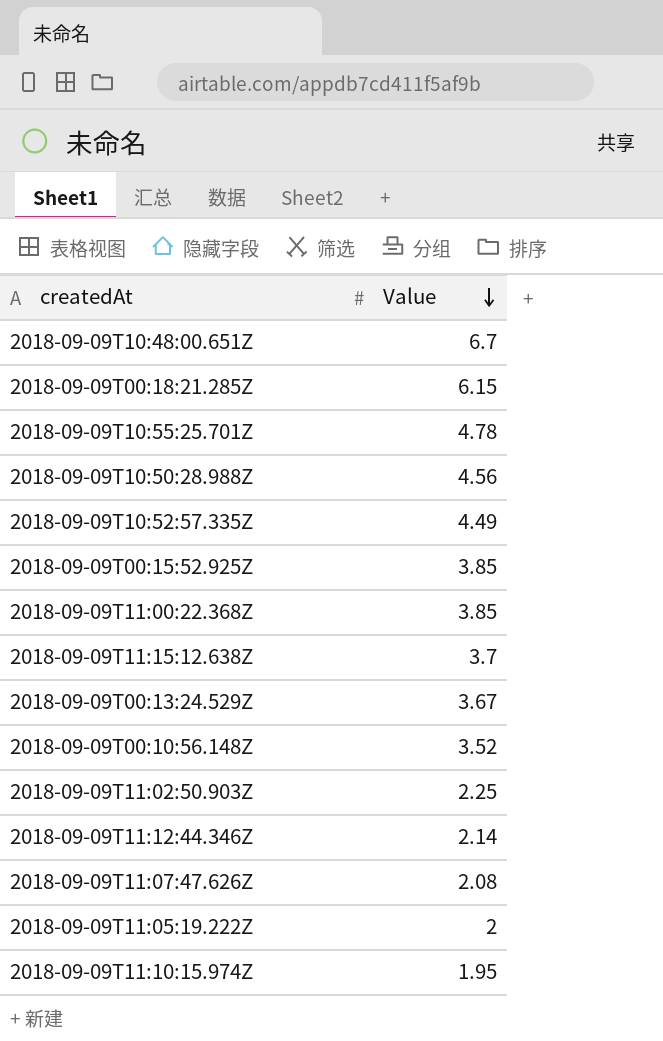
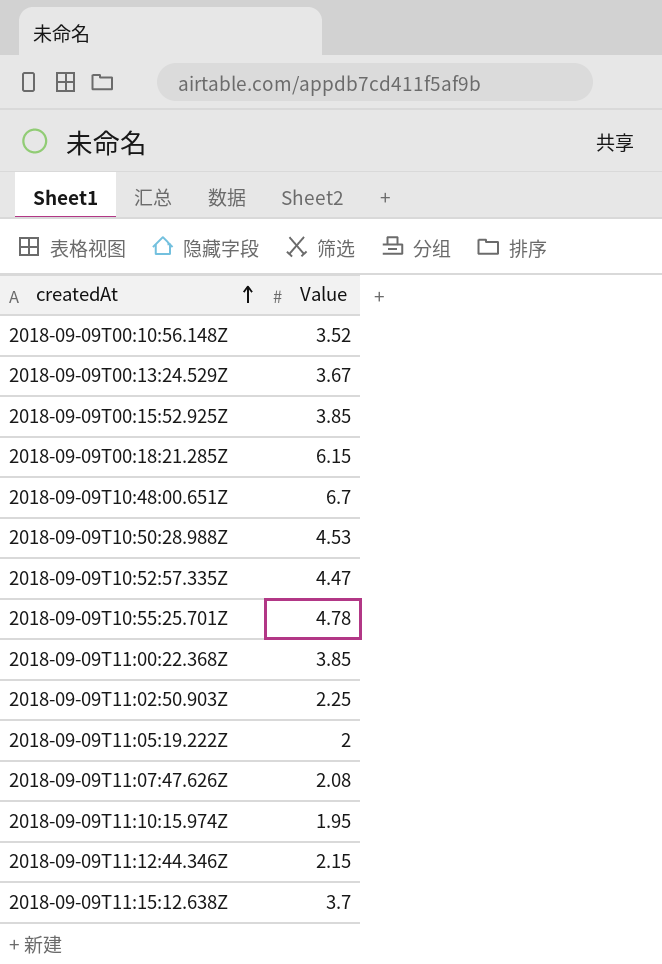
row order: Value descending -> createdAt ascending
2018-09-09T10:50:28.988Z | Value: 4.56 -> 4.53
2018-09-09T10:52:57.335Z | Value: 4.49 -> 4.47
2018-09-09T11:12:44.346Z | Value: 2.14 -> 2.15

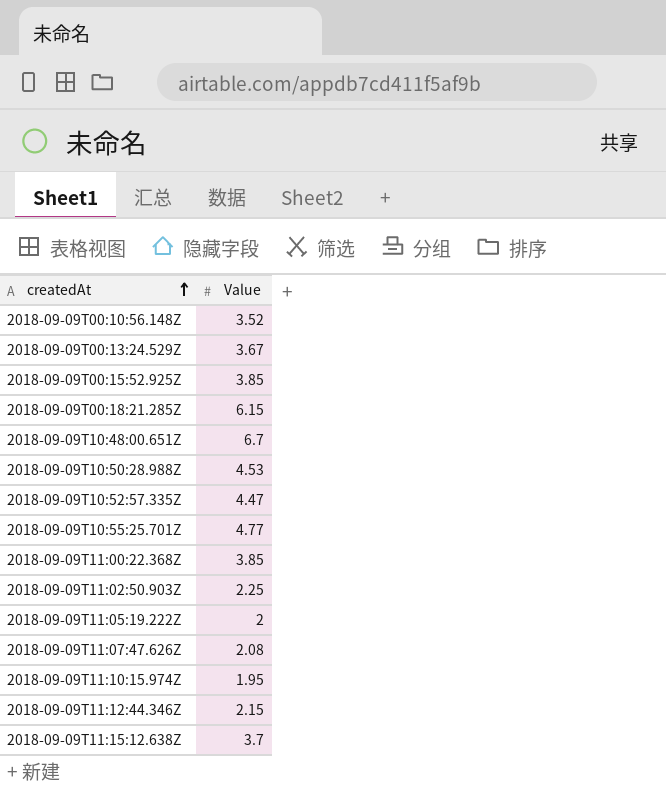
2018-09-09T10:55:25.701Z | Value: 4.78 -> 4.77

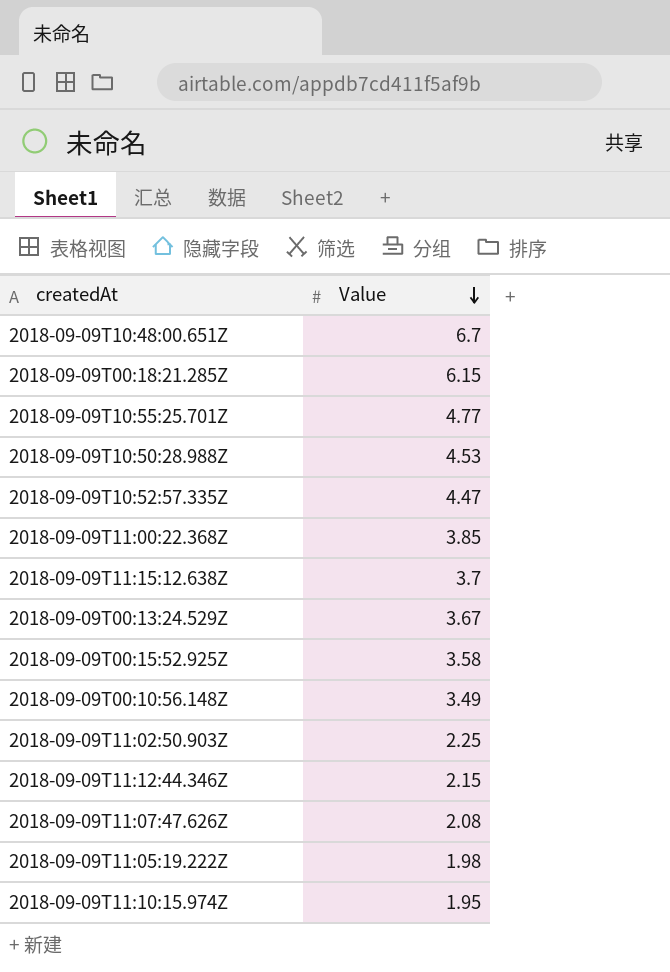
row order: createdAt ascending -> Value descending
2018-09-09T00:15:52.925Z | Value: 3.85 -> 3.58
2018-09-09T00:10:56.148Z | Value: 3.52 -> 3.49
2018-09-09T11:05:19.222Z | Value: 2 -> 1.98

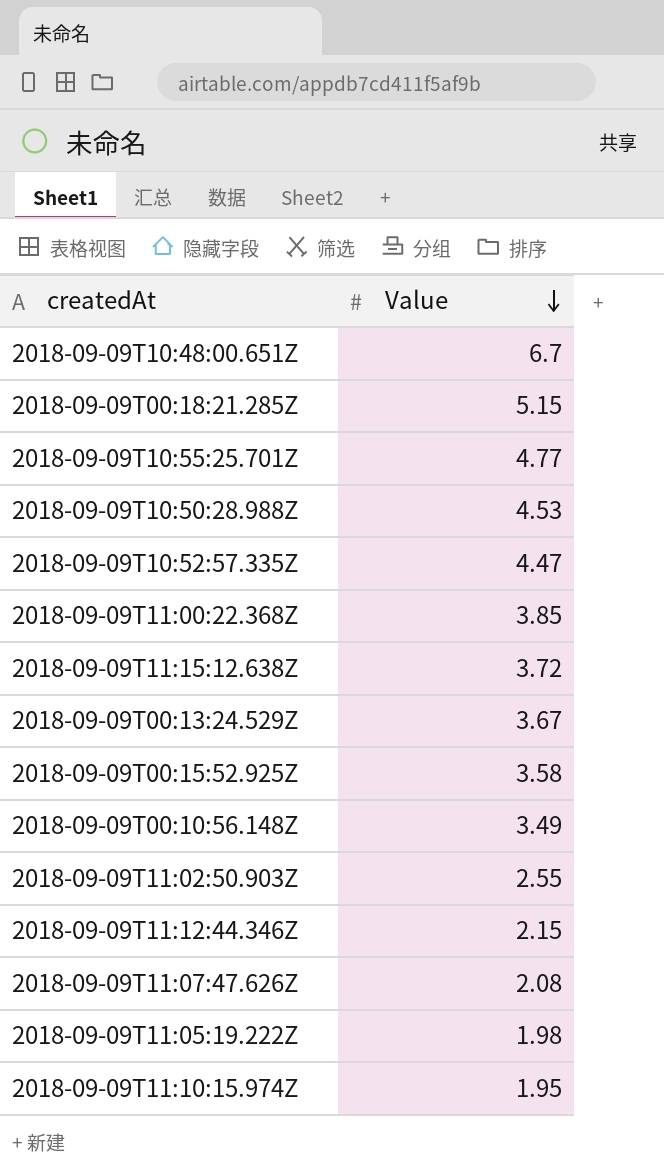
2018-09-09T00:18:21.285Z | Value: 6.15 -> 5.15
2018-09-09T11:15:12.638Z | Value: 3.7 -> 3.72
2018-09-09T11:02:50.903Z | Value: 2.25 -> 2.55

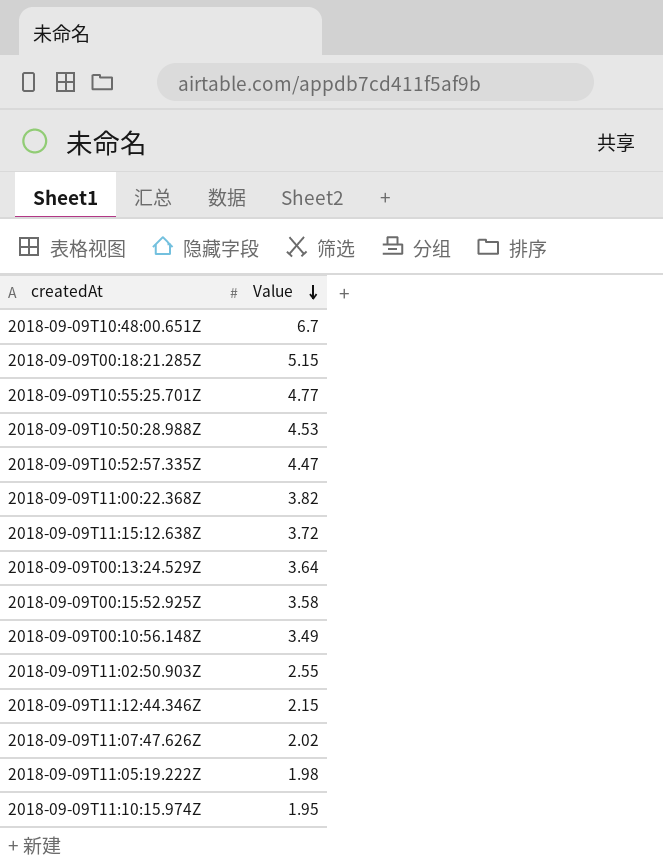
2018-09-09T11:00:22.368Z | Value: 3.85 -> 3.82
2018-09-09T00:13:24.529Z | Value: 3.67 -> 3.64
2018-09-09T11:07:47.626Z | Value: 2.08 -> 2.02

